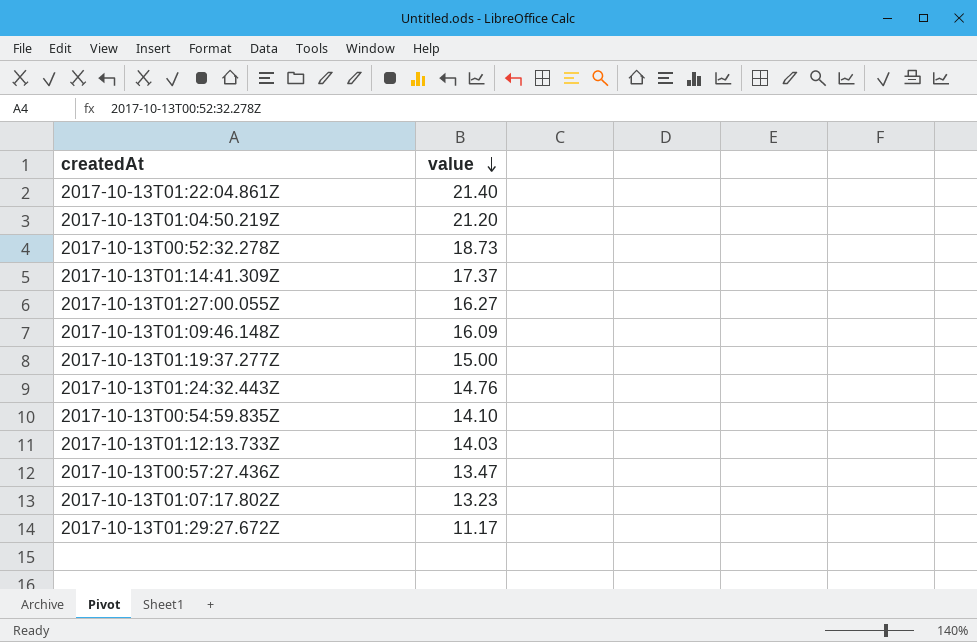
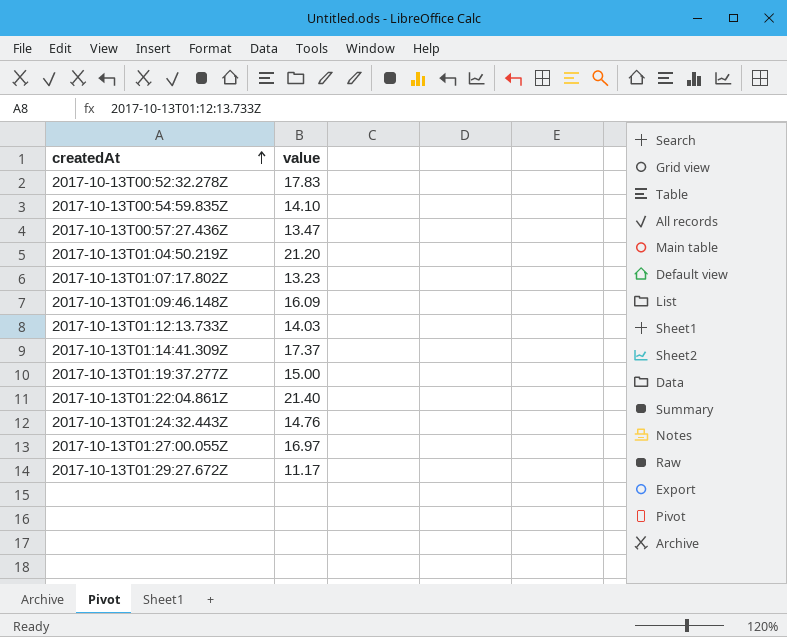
row order: value descending -> createdAt ascending
2017-10-13T00:52:32.278Z | value: 18.73 -> 17.83
2017-10-13T01:27:00.055Z | value: 16.27 -> 16.97

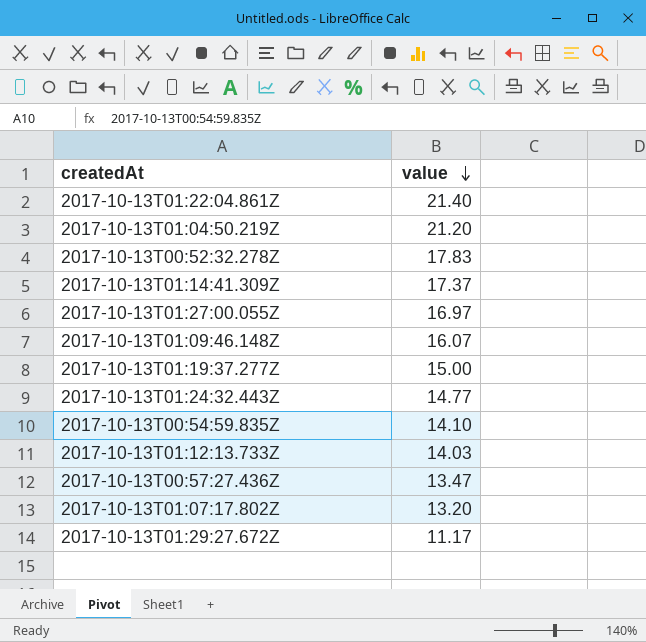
row order: createdAt ascending -> value descending
2017-10-13T01:09:46.148Z | value: 16.09 -> 16.07
2017-10-13T01:24:32.443Z | value: 14.76 -> 14.77
2017-10-13T01:07:17.802Z | value: 13.23 -> 13.20

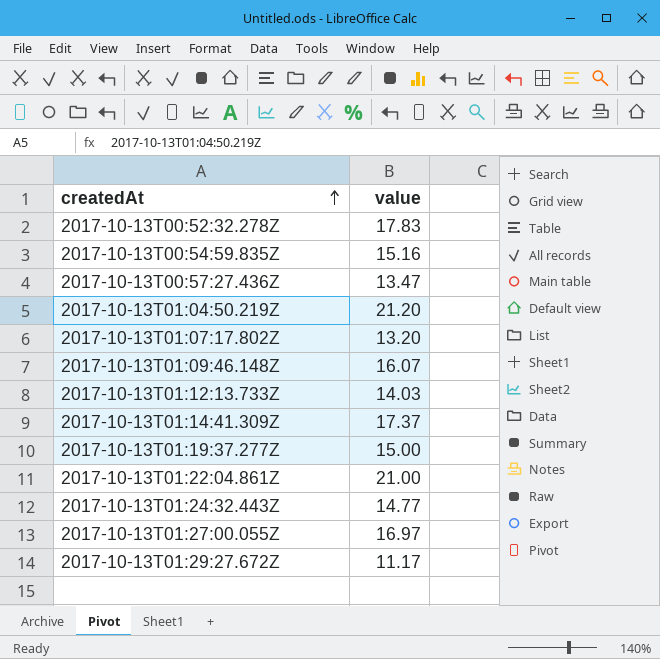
row order: value descending -> createdAt ascending
2017-10-13T00:54:59.835Z | value: 14.10 -> 15.16
2017-10-13T01:22:04.861Z | value: 21.40 -> 21.00

